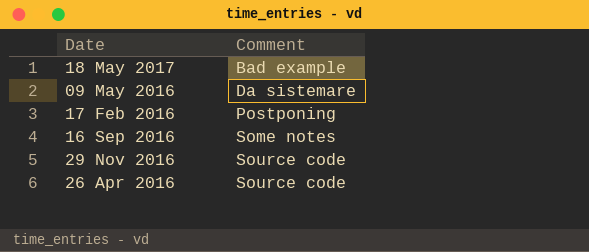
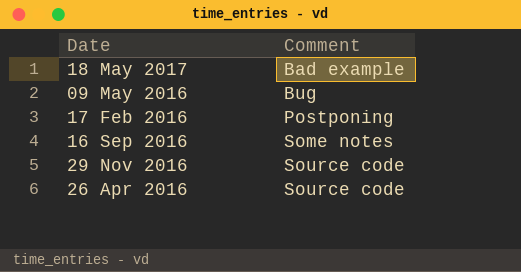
09 May 2016 | Comment: Da sistemare -> Bug

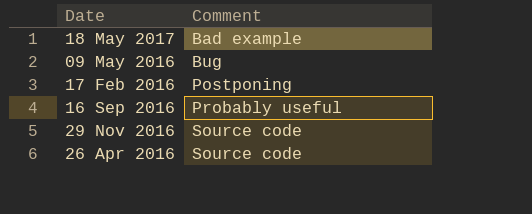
16 Sep 2016 | Comment: Some notes -> Probably useful

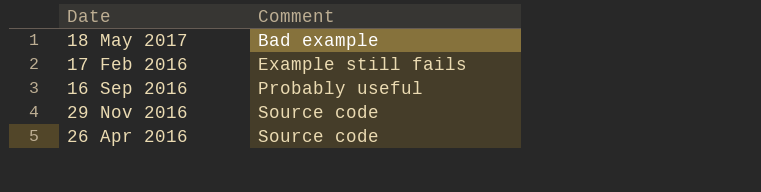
row 09 May 2016: Bug -> none
17 Feb 2016 | Comment: Postponing -> Example still fails

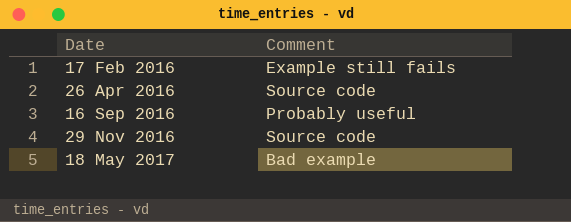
row order: Comment ascending -> Date ascending

